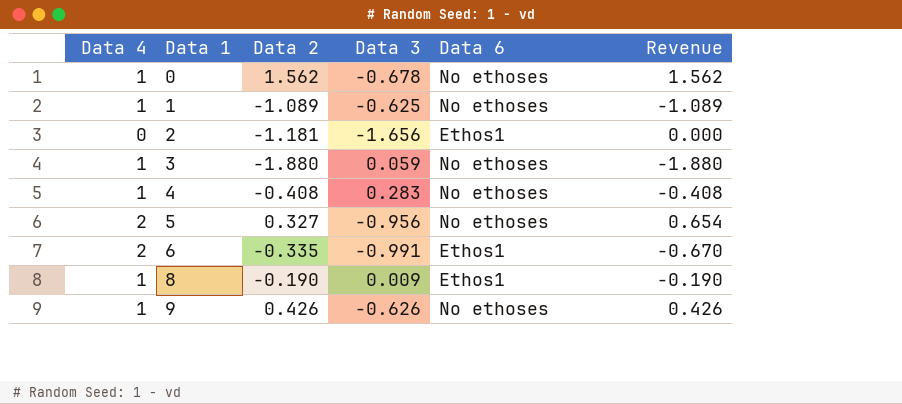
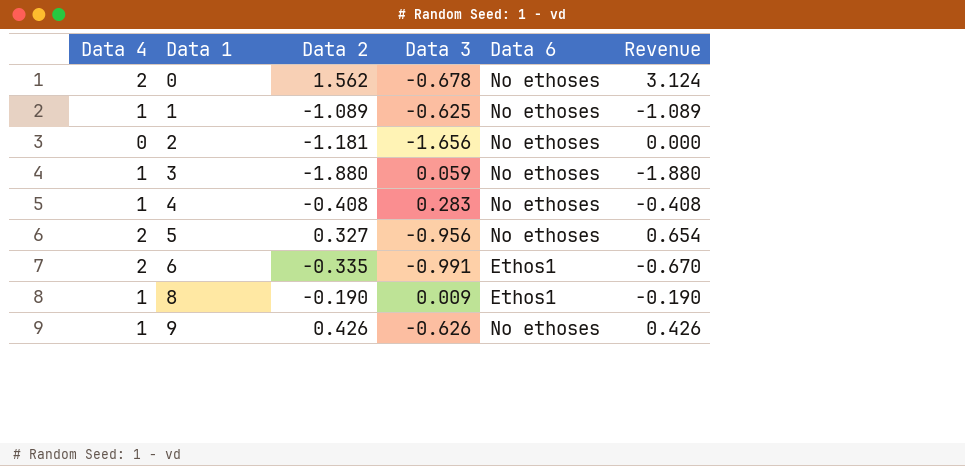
0 | Data 4: 1 -> 2
0 | Revenue: 1.562 -> 3.124
2 | Data 6: Ethos1 -> No ethoses

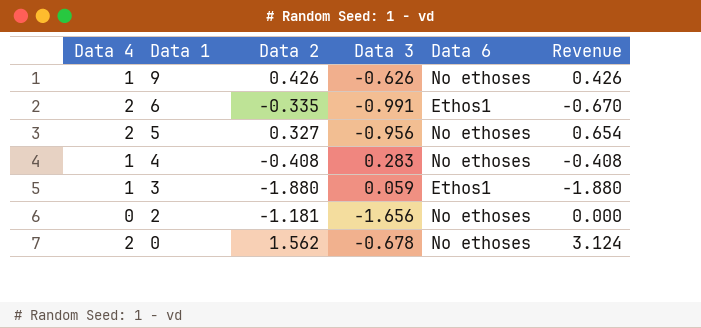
row order: Data 1 ascending -> Data 1 descending
row 1: 1 | -1.089 | -0.625 | No ethoses | -1.089 -> none
row 8: 1 | -0.190 | 0.009 | Ethos1 | -0.190 -> none
3 | Data 6: No ethoses -> Ethos1

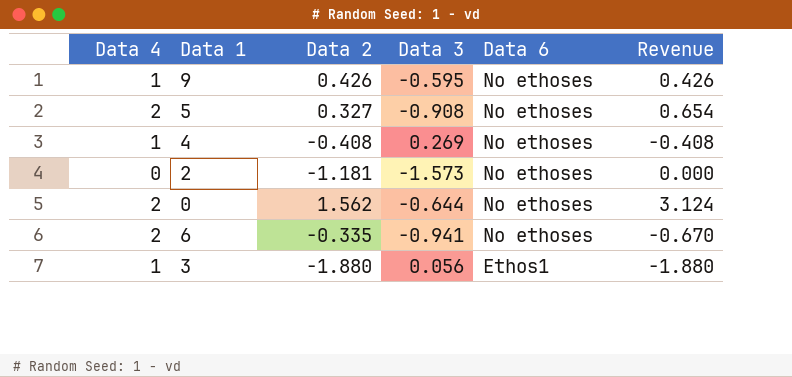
row order: Data 1 descending -> Data 6 descending
9 | Data 3: -0.626 -> -0.595
5 | Data 3: -0.956 -> -0.908
4 | Data 3: 0.283 -> 0.269
2 | Data 3: -1.656 -> -1.573
0 | Data 3: -0.678 -> -0.644
6 | Data 3: -0.991 -> -0.941
6 | Data 6: Ethos1 -> No ethoses
3 | Data 3: 0.059 -> 0.056

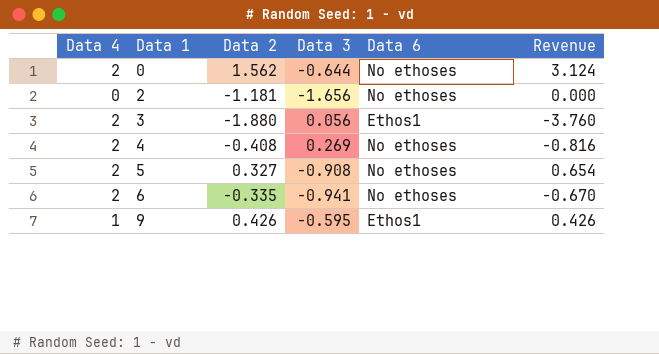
row order: Data 6 descending -> Data 1 ascending
2 | Data 3: -1.573 -> -1.656
3 | Data 4: 1 -> 2
3 | Revenue: -1.880 -> -3.760
4 | Data 4: 1 -> 2
4 | Revenue: -0.408 -> -0.816
9 | Data 6: No ethoses -> Ethos1

